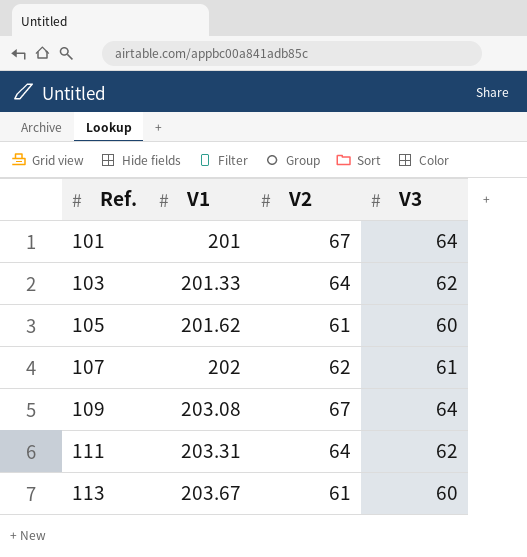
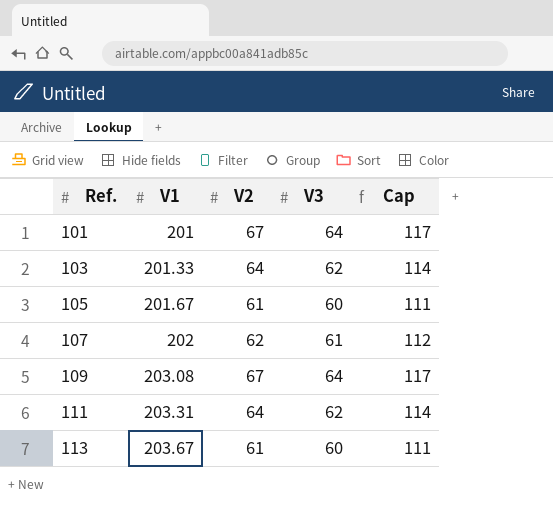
column Cap | formula: none -> [V2] + 50
105 | V1: 201.62 -> 201.67

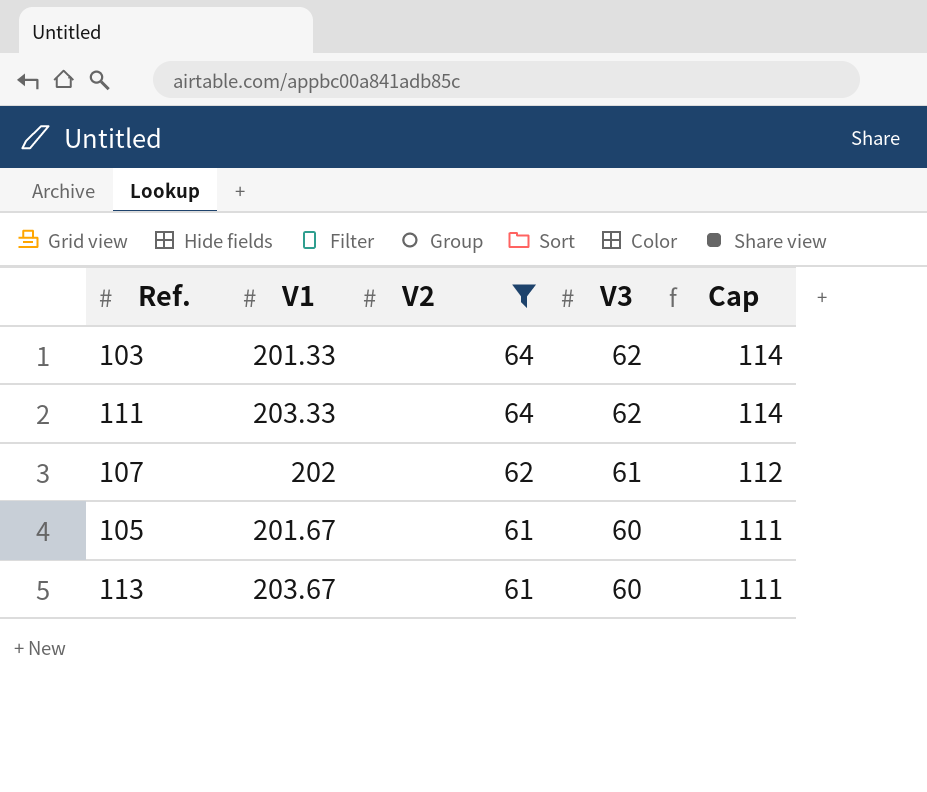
filter: none -> V2 != 67
row order: Ref. ascending -> V2 descending
111 | V1: 203.31 -> 203.33

